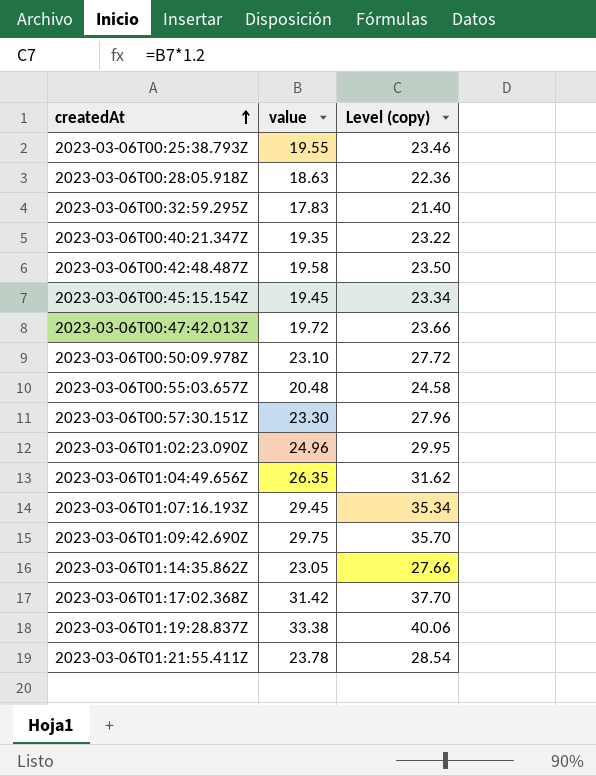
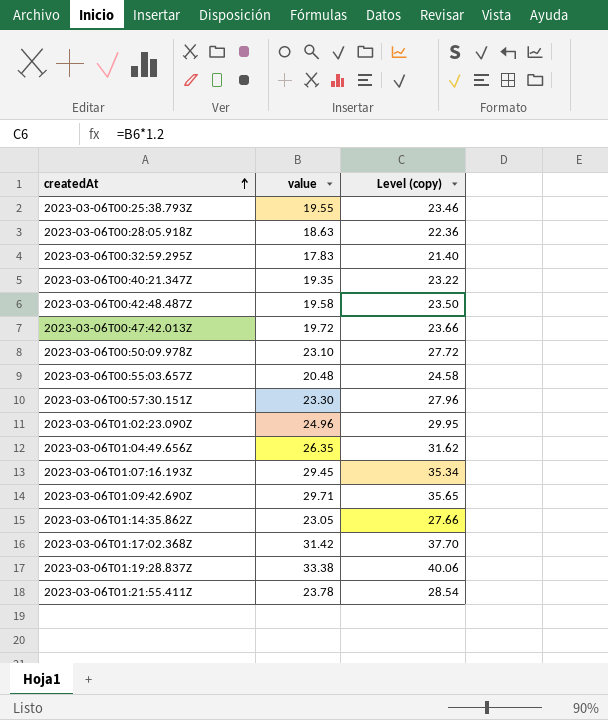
row 2023-03-06T00:45:15.154Z: 19.45 | 23.34 -> none
2023-03-06T01:09:42.690Z | value: 29.75 -> 29.71
2023-03-06T01:09:42.690Z | Level (copy): 35.70 -> 35.65

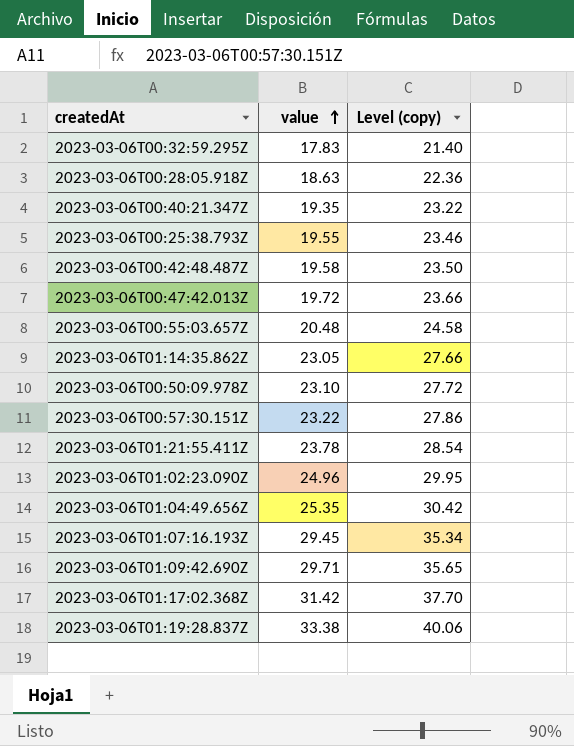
row order: createdAt ascending -> value ascending
2023-03-06T00:57:30.151Z | value: 23.30 -> 23.22
2023-03-06T00:57:30.151Z | Level (copy): 27.96 -> 27.86
2023-03-06T01:04:49.656Z | value: 26.35 -> 25.35
2023-03-06T01:04:49.656Z | Level (copy): 31.62 -> 30.42

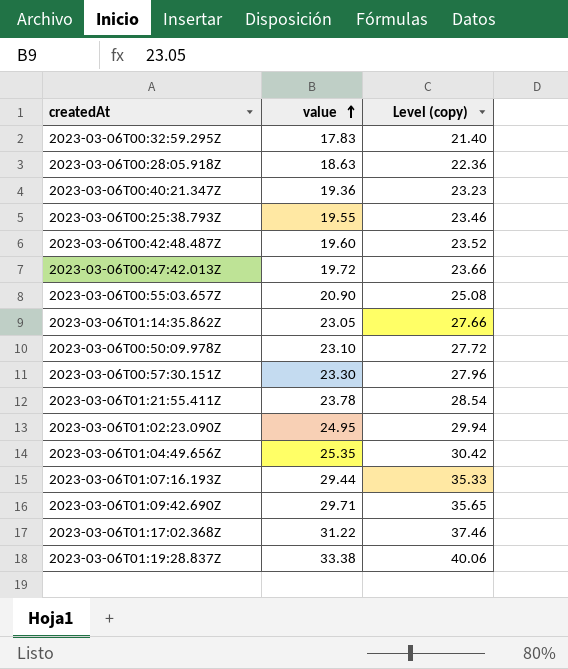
2023-03-06T00:40:21.347Z | value: 19.35 -> 19.36
2023-03-06T00:40:21.347Z | Level (copy): 23.22 -> 23.23
2023-03-06T00:42:48.487Z | value: 19.58 -> 19.60
2023-03-06T00:42:48.487Z | Level (copy): 23.50 -> 23.52
2023-03-06T00:55:03.657Z | value: 20.48 -> 20.90
2023-03-06T00:55:03.657Z | Level (copy): 24.58 -> 25.08
2023-03-06T00:57:30.151Z | value: 23.22 -> 23.30
2023-03-06T00:57:30.151Z | Level (copy): 27.86 -> 27.96
2023-03-06T01:02:23.090Z | value: 24.96 -> 24.95
2023-03-06T01:02:23.090Z | Level (copy): 29.95 -> 29.94
2023-03-06T01:07:16.193Z | value: 29.45 -> 29.44
2023-03-06T01:07:16.193Z | Level (copy): 35.34 -> 35.33
2023-03-06T01:17:02.368Z | value: 31.42 -> 31.22
2023-03-06T01:17:02.368Z | Level (copy): 37.70 -> 37.46

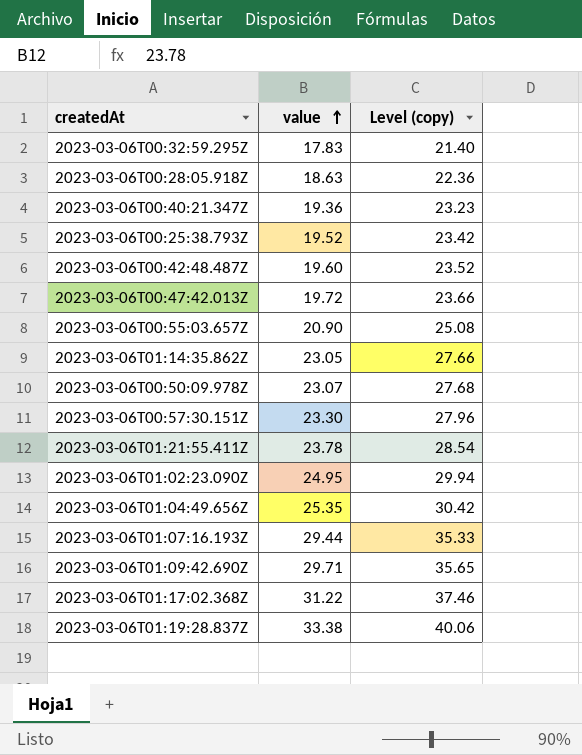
2023-03-06T00:25:38.793Z | value: 19.55 -> 19.52
2023-03-06T00:25:38.793Z | Level (copy): 23.46 -> 23.42
2023-03-06T00:50:09.978Z | value: 23.10 -> 23.07
2023-03-06T00:50:09.978Z | Level (copy): 27.72 -> 27.68

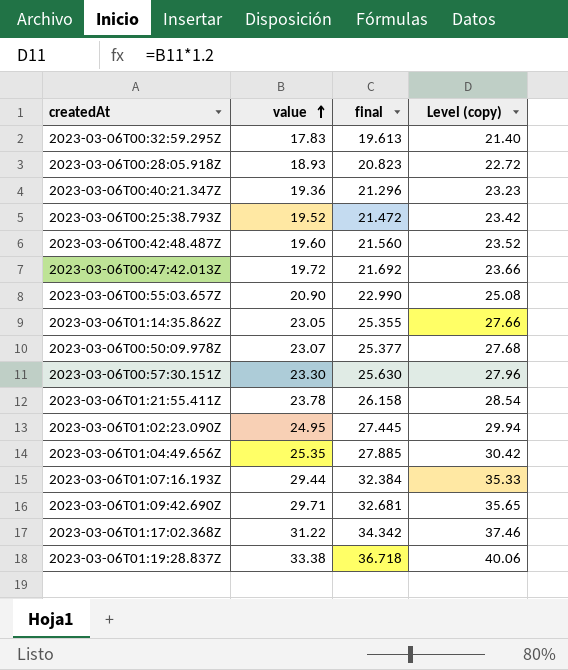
column final | formula: none -> [value] * 1.1
2023-03-06T00:28:05.918Z | value: 18.63 -> 18.93
2023-03-06T00:28:05.918Z | Level (copy): 22.36 -> 22.72

